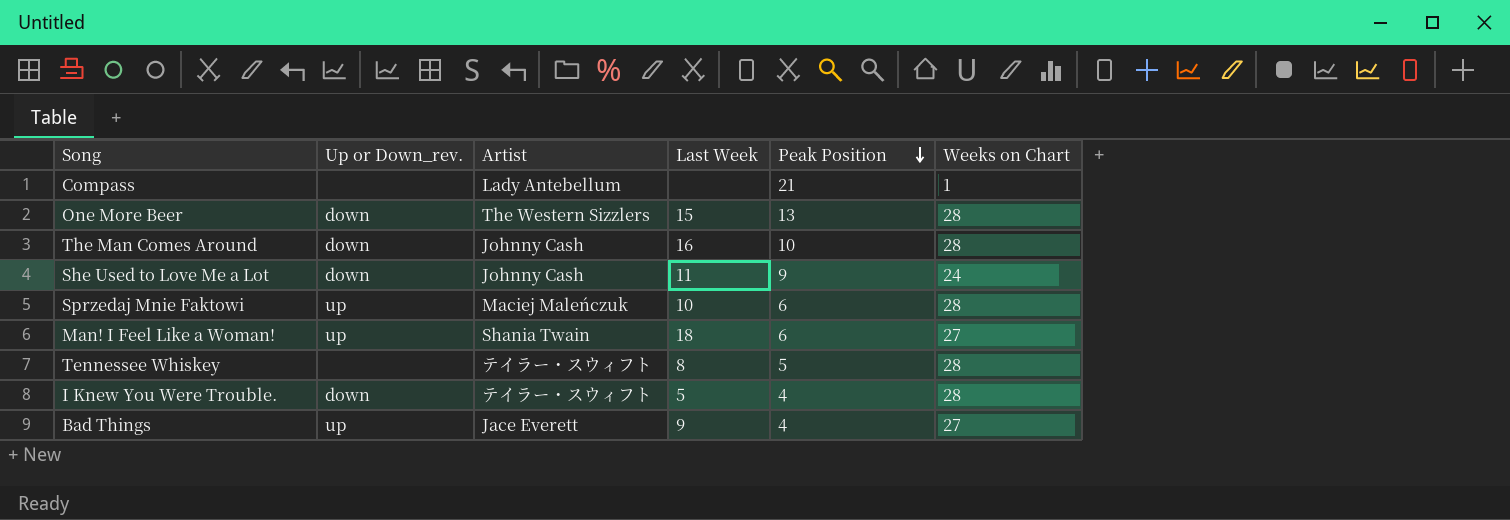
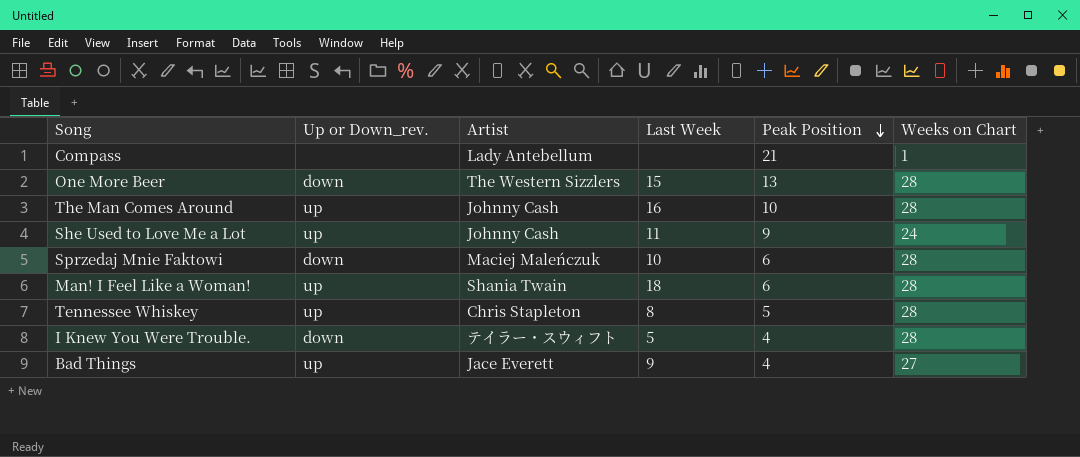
The Man Comes Around | Up or Down_rev.: down -> up
She Used to Love Me a Lot | Up or Down_rev.: down -> up
Sprzedaj Mnie Faktowi | Up or Down_rev.: up -> down
Man! I Feel Like a Woman! | Weeks on Chart: 27 -> 28
Tennessee Whiskey | Up or Down_rev.: none -> up
Tennessee Whiskey | Artist: テイラー・スウィフト -> Chris Stapleton

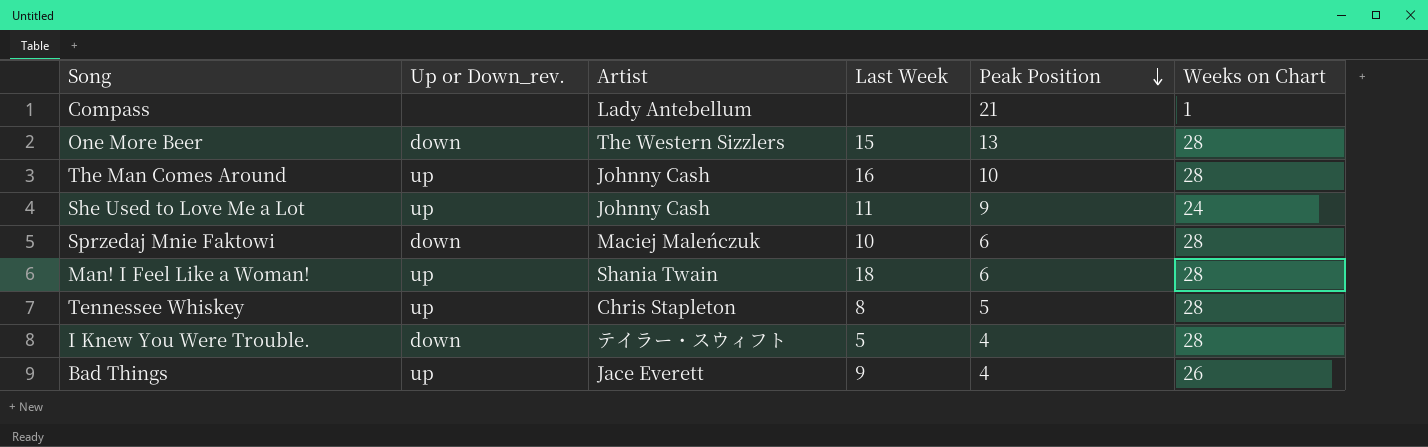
Bad Things | Weeks on Chart: 27 -> 26

